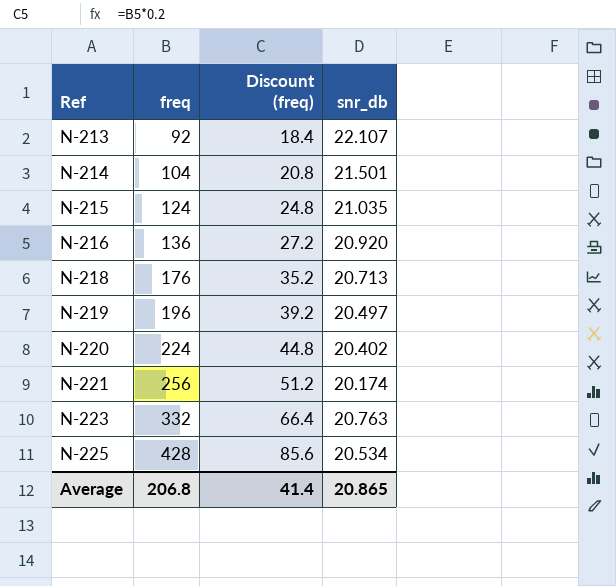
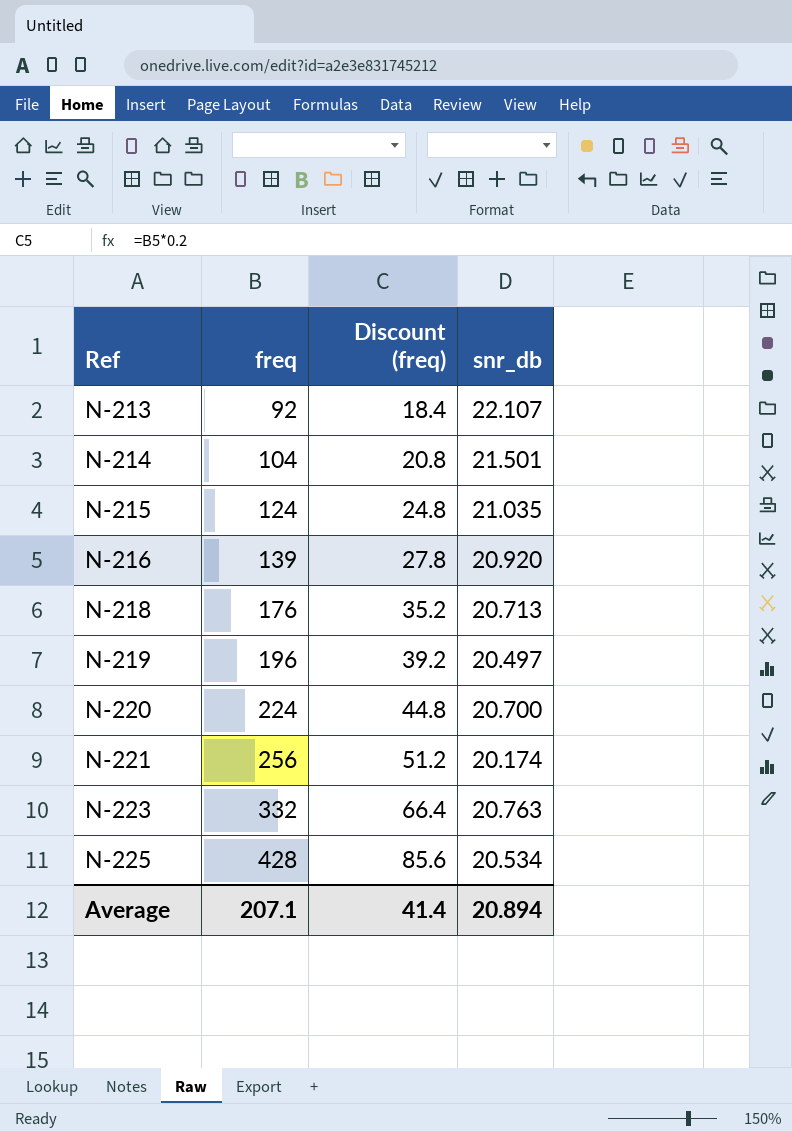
N-216 | freq: 136 -> 139
N-216 | Discount (freq): 27.2 -> 27.8
N-220 | snr_db: 20.402 -> 20.700
Average | freq: 206.8 -> 207.1
Average | snr_db: 20.865 -> 20.894

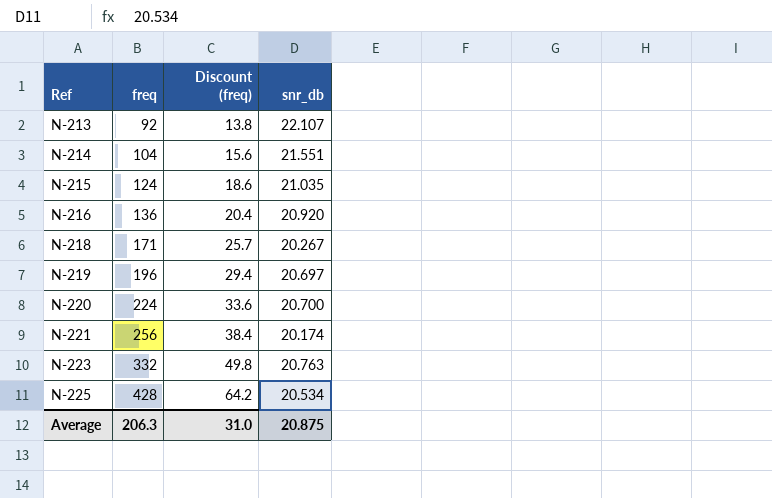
column Discount (freq) | formula: [freq] * 0.2 -> [freq] * 0.15
N-214 | snr_db: 21.501 -> 21.551
N-216 | freq: 139 -> 136
N-218 | freq: 176 -> 171
N-218 | snr_db: 20.713 -> 20.267
N-219 | snr_db: 20.497 -> 20.697
Average | freq: 207.1 -> 206.3
Average | Discount (freq): 41.4 -> 31.0
Average | snr_db: 20.894 -> 20.875

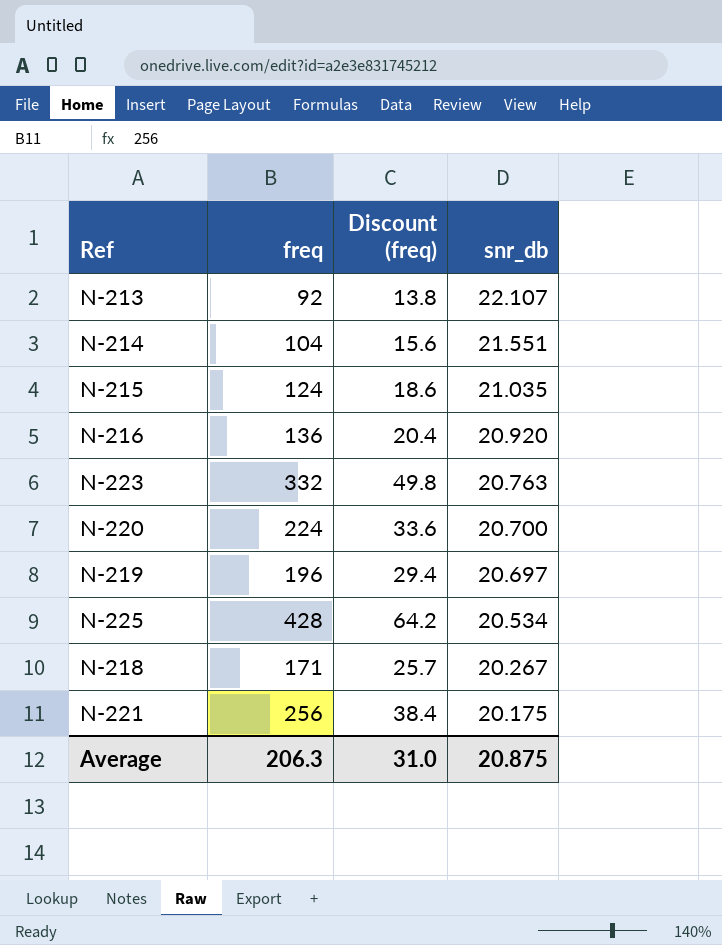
row order: Ref ascending -> snr_db descending
N-221 | snr_db: 20.174 -> 20.175

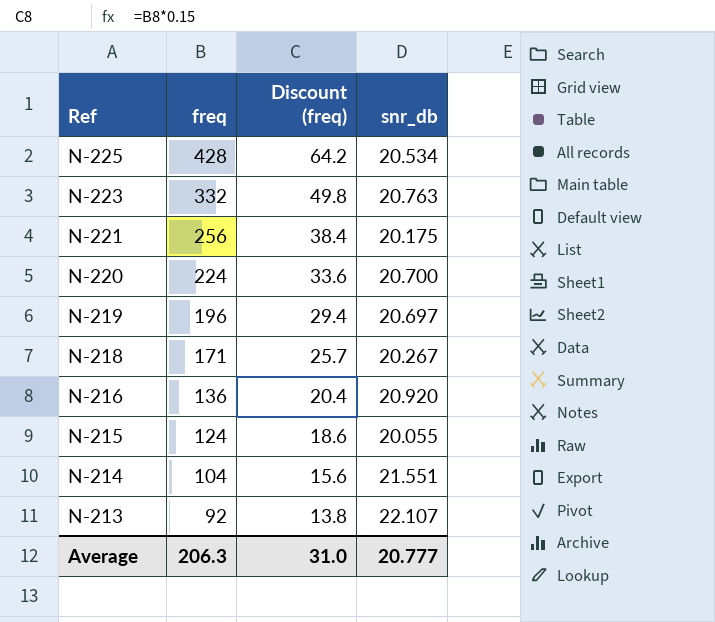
row order: snr_db descending -> Ref descending
N-215 | snr_db: 21.035 -> 20.055
Average | snr_db: 20.875 -> 20.777

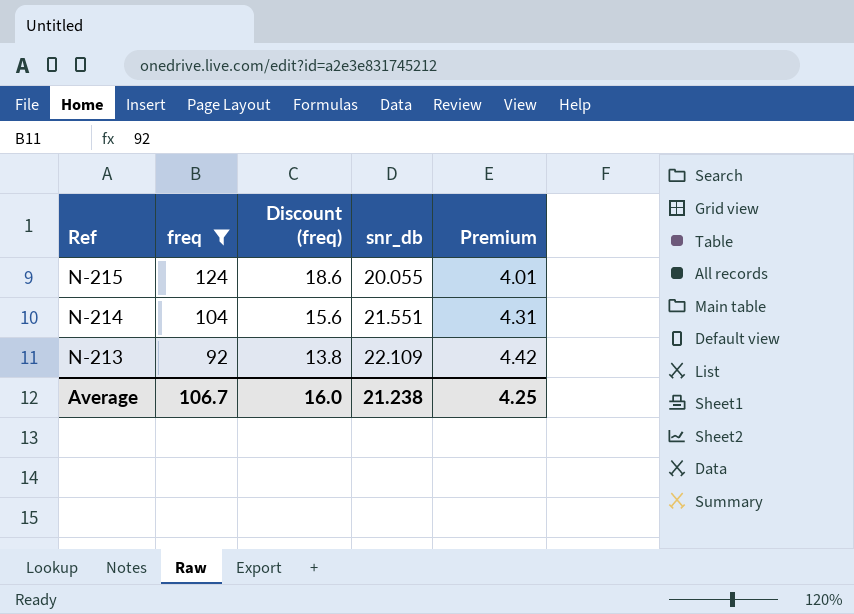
filter: none -> freq <= 124
column Premium | formula: none -> [snr_db] * 0.2
N-213 | snr_db: 22.107 -> 22.109
Average | freq: 206.3 -> 106.7
Average | Discount (freq): 31.0 -> 16.0
Average | snr_db: 20.777 -> 21.238

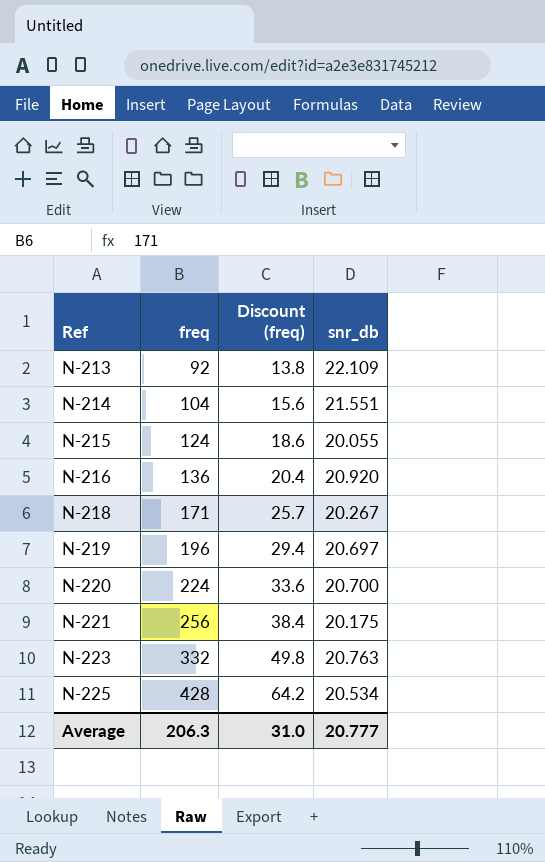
filter: freq <= 124 -> none
row order: Ref descending -> Ref ascending
column Premium | formula: [snr_db] * 0.2 -> none
Average | freq: 106.7 -> 206.3
Average | Discount (freq): 16.0 -> 31.0
Average | snr_db: 21.238 -> 20.777

